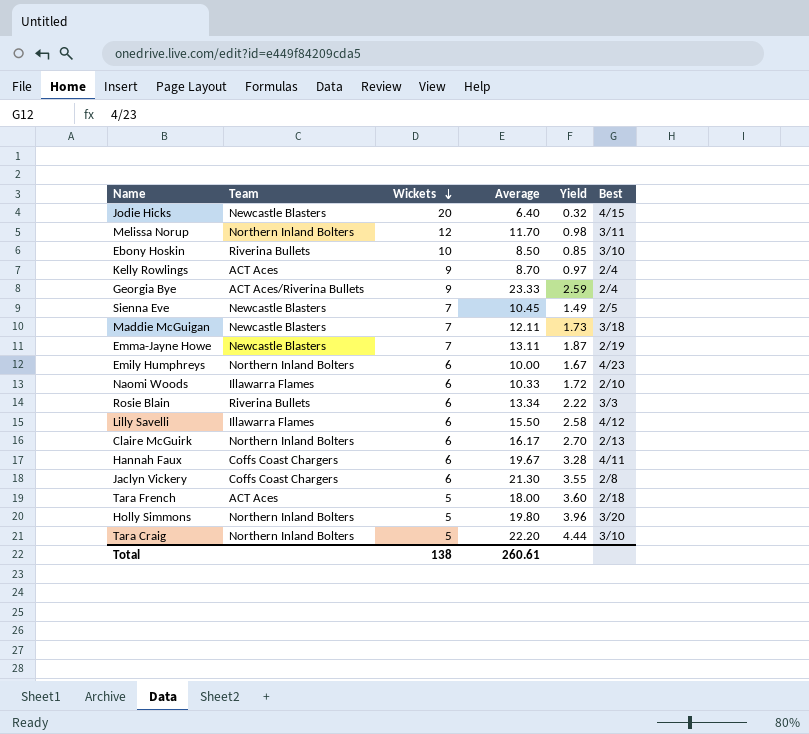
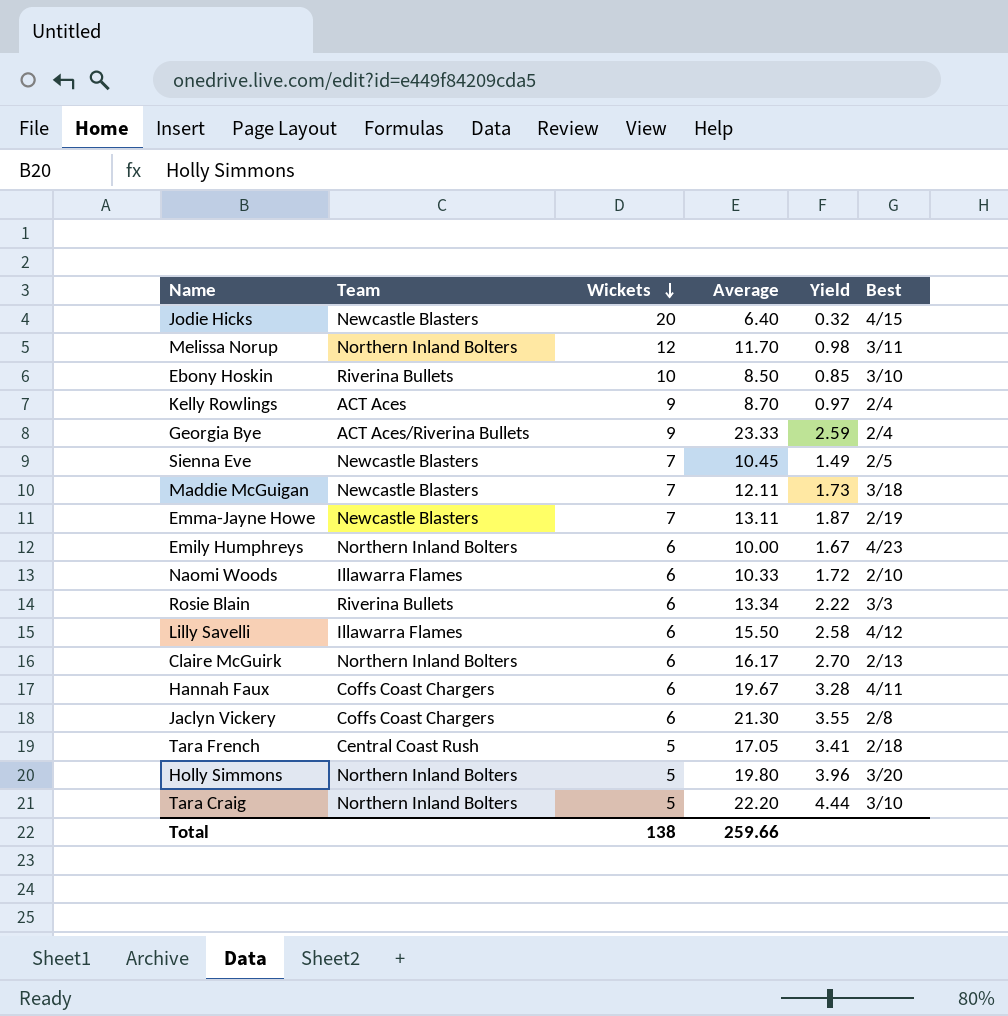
Tara French | Team: ACT Aces -> Central Coast Rush
Tara French | Average: 18.00 -> 17.05
Tara French | Yield: 3.60 -> 3.41
Total | Average: 260.61 -> 259.66

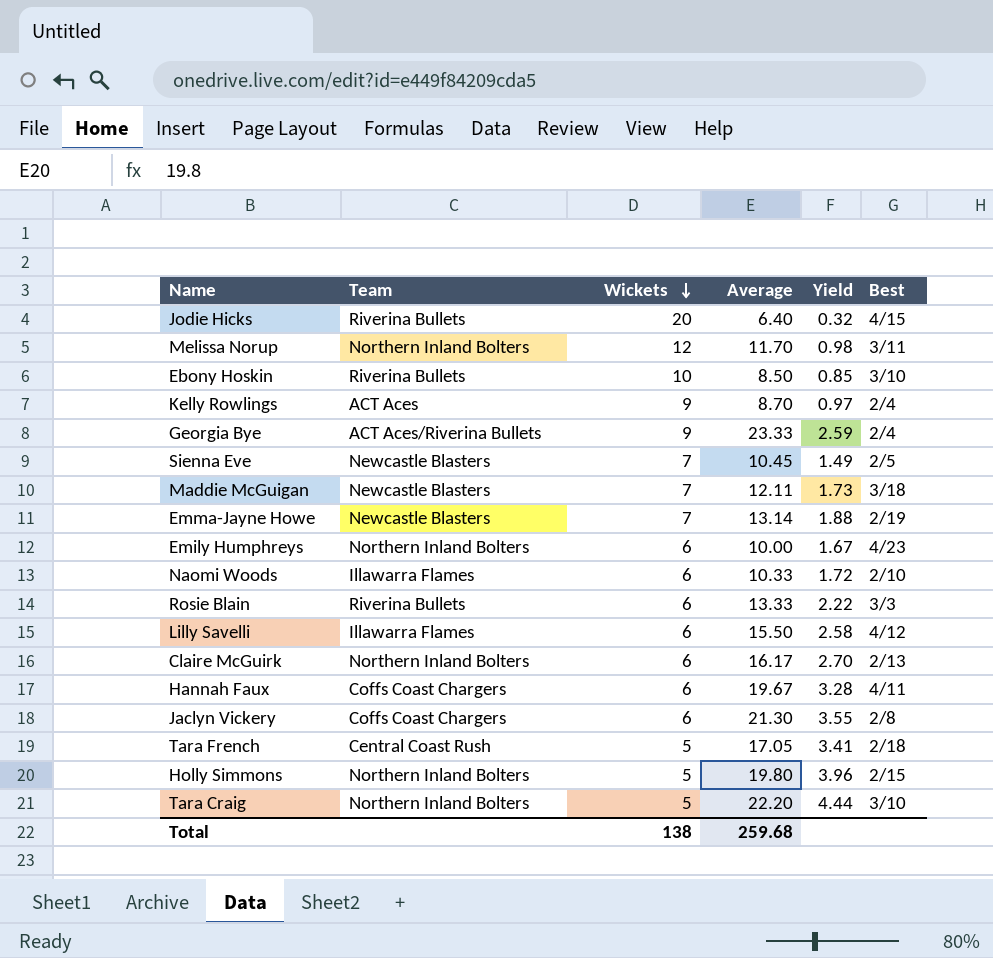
Jodie Hicks | Team: Newcastle Blasters -> Riverina Bullets
Emma-Jayne Howe | Average: 13.11 -> 13.14
Emma-Jayne Howe | Yield: 1.87 -> 1.88
Rosie Blain | Average: 13.34 -> 13.33
Holly Simmons | Best: 3/20 -> 2/15
Total | Average: 259.66 -> 259.68

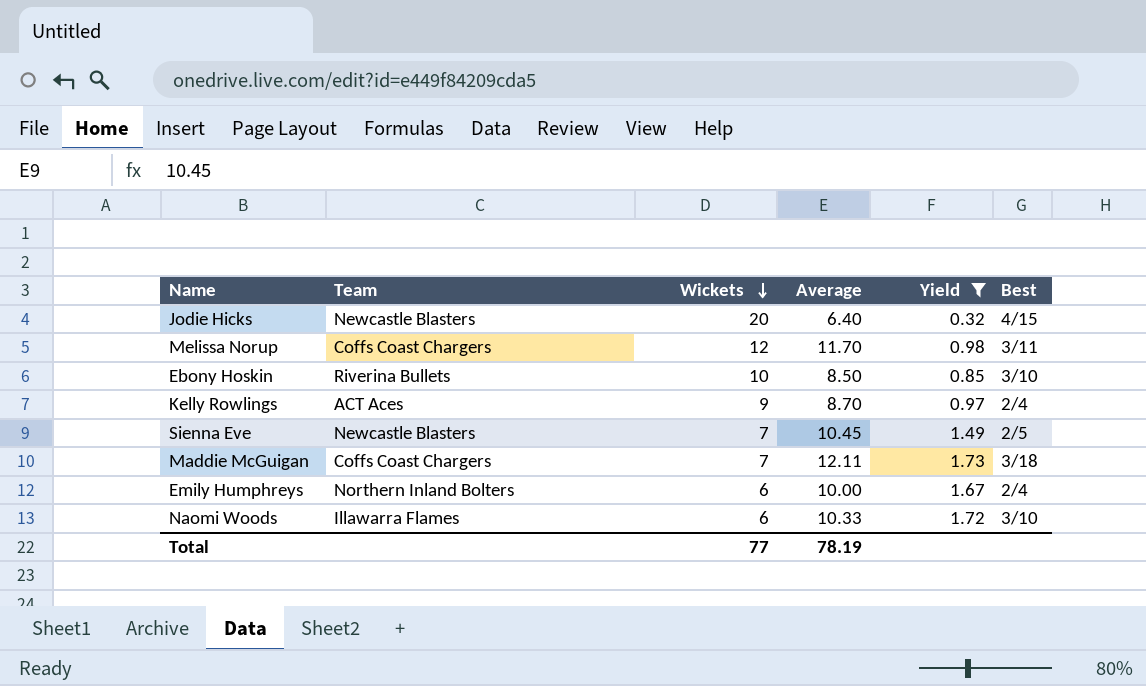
filter: none -> Yield <= 1.73
Jodie Hicks | Team: Riverina Bullets -> Newcastle Blasters
Melissa Norup | Team: Northern Inland Bolters -> Coffs Coast Chargers
Maddie McGuigan | Team: Newcastle Blasters -> Coffs Coast Chargers
Emily Humphreys | Best: 4/23 -> 2/4
Naomi Woods | Best: 2/10 -> 3/10
Total | Wickets: 138 -> 77
Total | Average: 259.68 -> 78.19

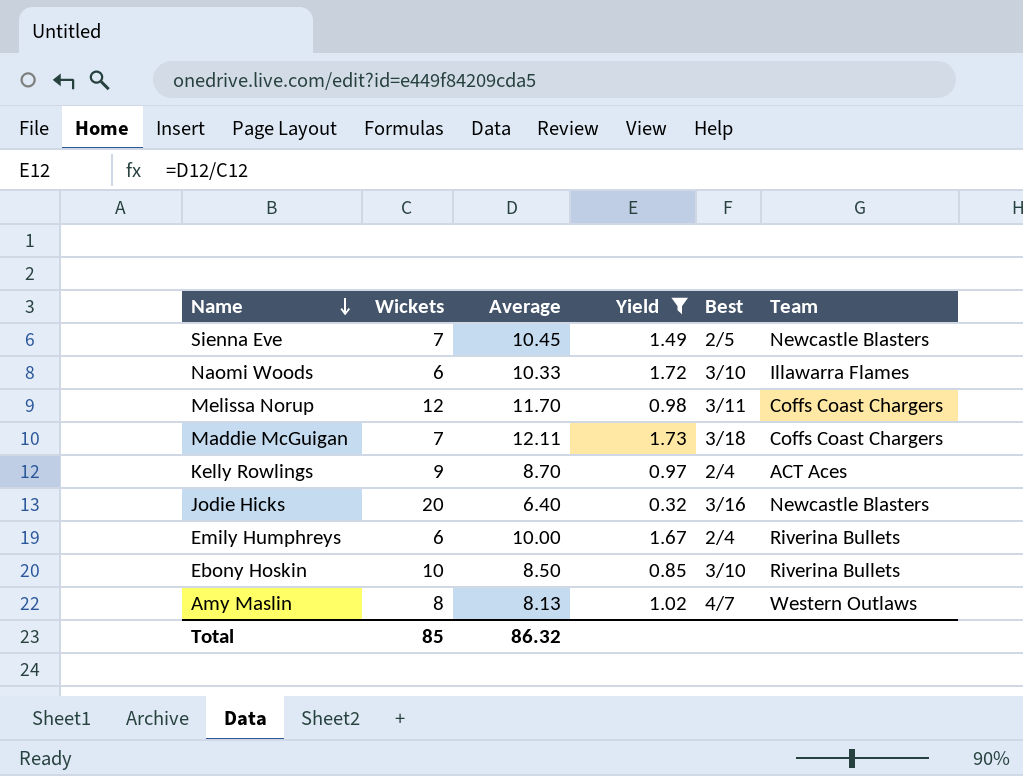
row order: Wickets descending -> Name descending
column Team | position: 2 -> 6
Jodie Hicks | Best: 4/15 -> 3/16
Emily Humphreys | Team: Northern Inland Bolters -> Riverina Bullets
row Amy Maslin: none -> 8 | 8.13 | 1.02 | 4/7 | Western Outlaws
Total | Wickets: 77 -> 85
Total | Average: 78.19 -> 86.32

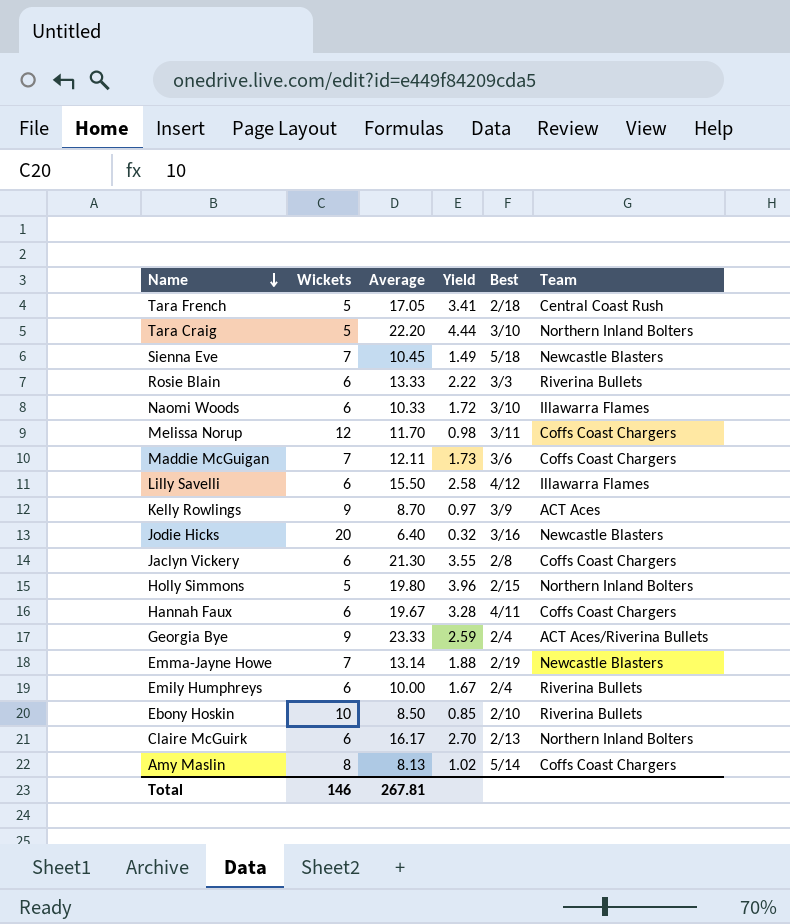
filter: Yield <= 1.73 -> none
Sienna Eve | Best: 2/5 -> 5/18
Maddie McGuigan | Best: 3/18 -> 3/6
Kelly Rowlings | Best: 2/4 -> 3/9
Ebony Hoskin | Best: 3/10 -> 2/10
Amy Maslin | Best: 4/7 -> 5/14
Amy Maslin | Team: Western Outlaws -> Coffs Coast Chargers
Total | Wickets: 85 -> 146
Total | Average: 86.32 -> 267.81

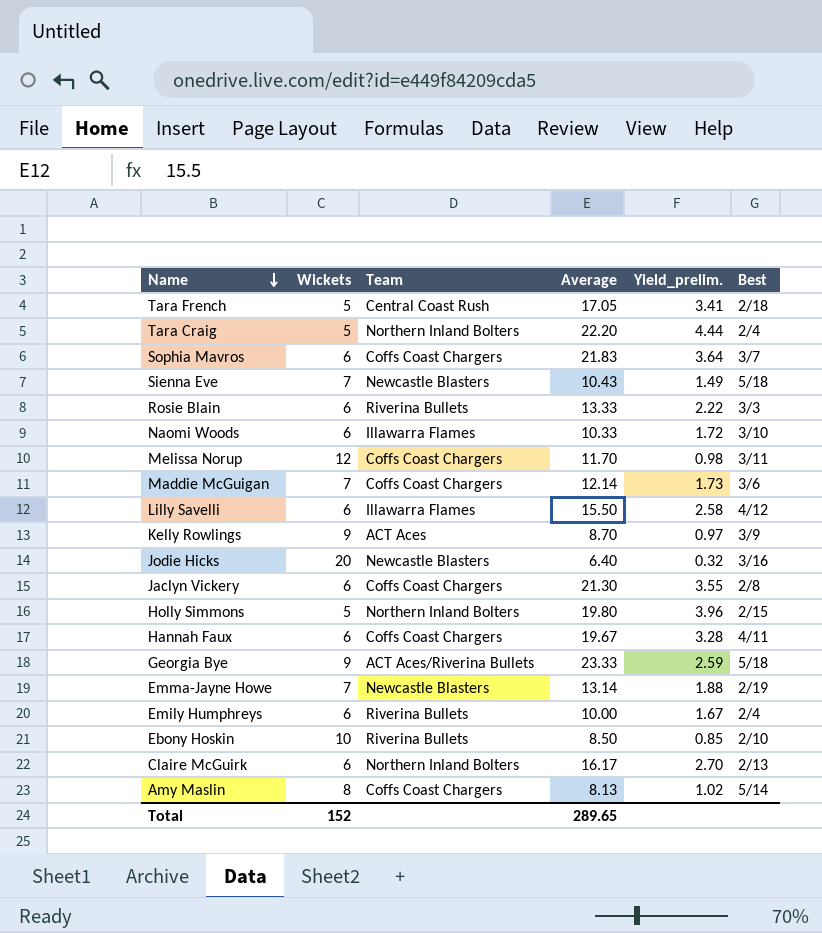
column Team | position: 6 -> 3
column name: Yield -> Yield_prelim.
Tara Craig | Best: 3/10 -> 2/4
row Sophia Mavros: none -> 6 | Coffs Coast Chargers | 21.83 | 3.64 | 3/7
Sienna Eve | Average: 10.45 -> 10.43
Maddie McGuigan | Average: 12.11 -> 12.14
Georgia Bye | Best: 2/4 -> 5/18
Total | Wickets: 146 -> 152
Total | Average: 267.81 -> 289.65

